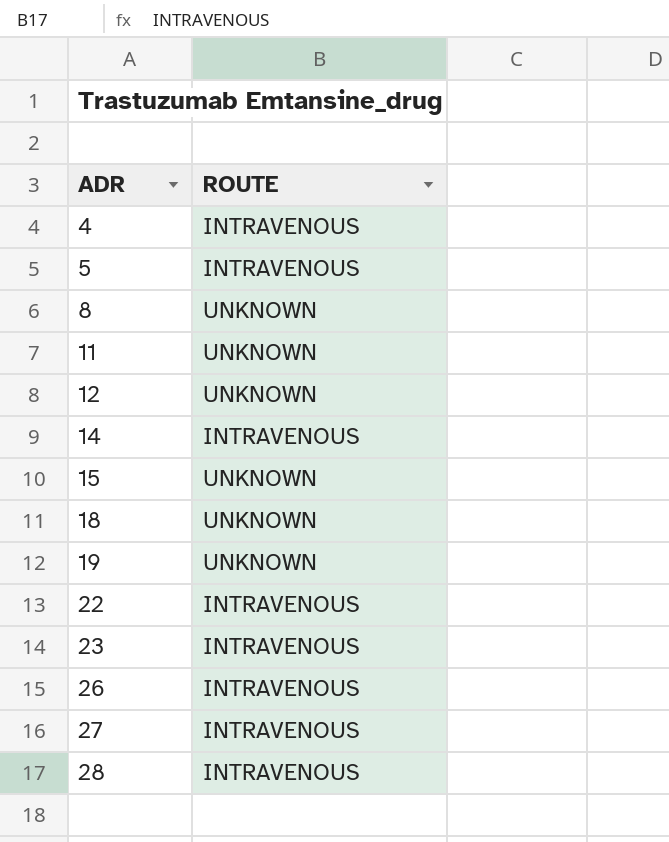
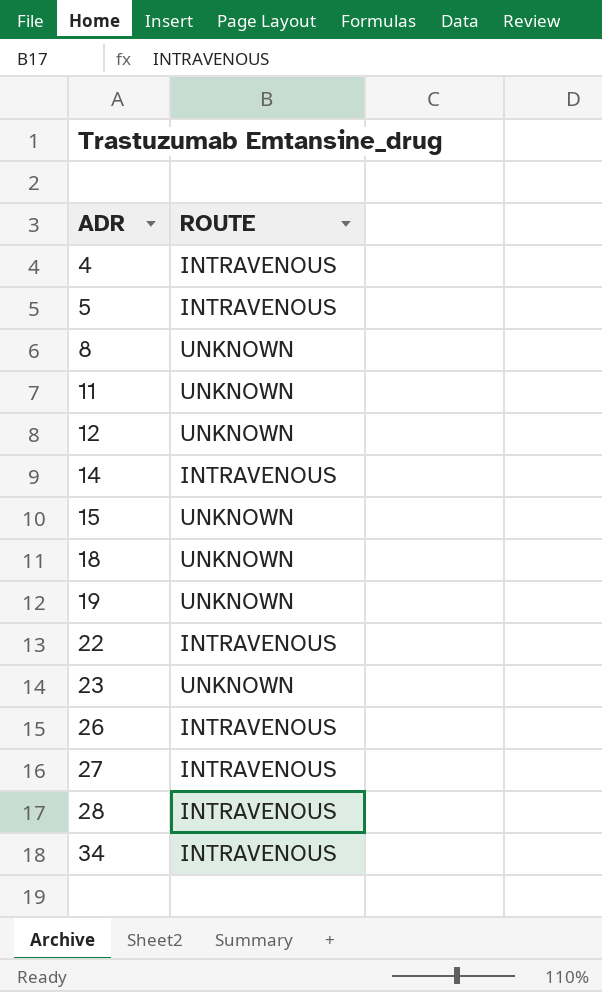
23 | ROUTE: INTRAVENOUS -> UNKNOWN
row 34: none -> INTRAVENOUS

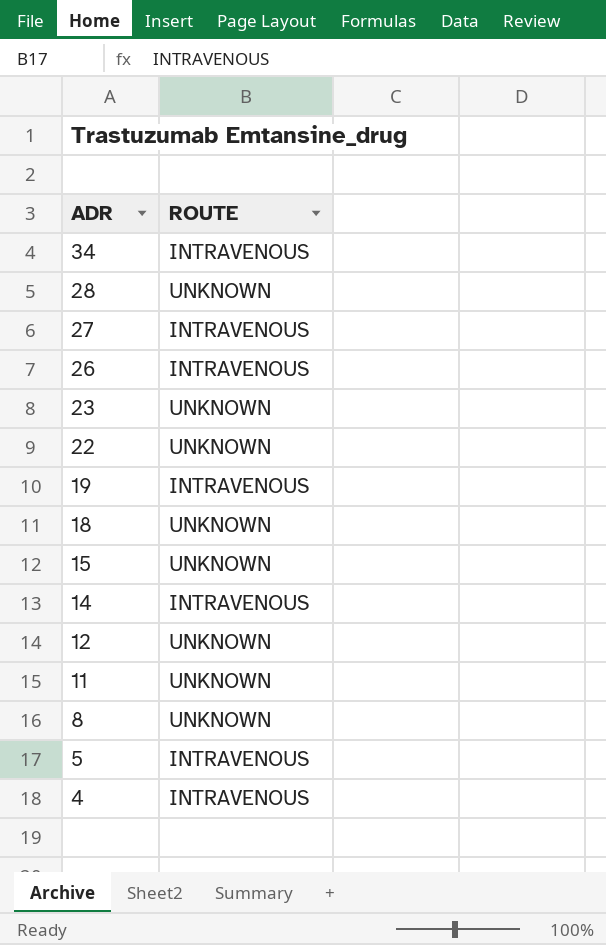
row order: ADR ascending -> ADR descending
28 | ROUTE: INTRAVENOUS -> UNKNOWN
22 | ROUTE: INTRAVENOUS -> UNKNOWN
19 | ROUTE: UNKNOWN -> INTRAVENOUS

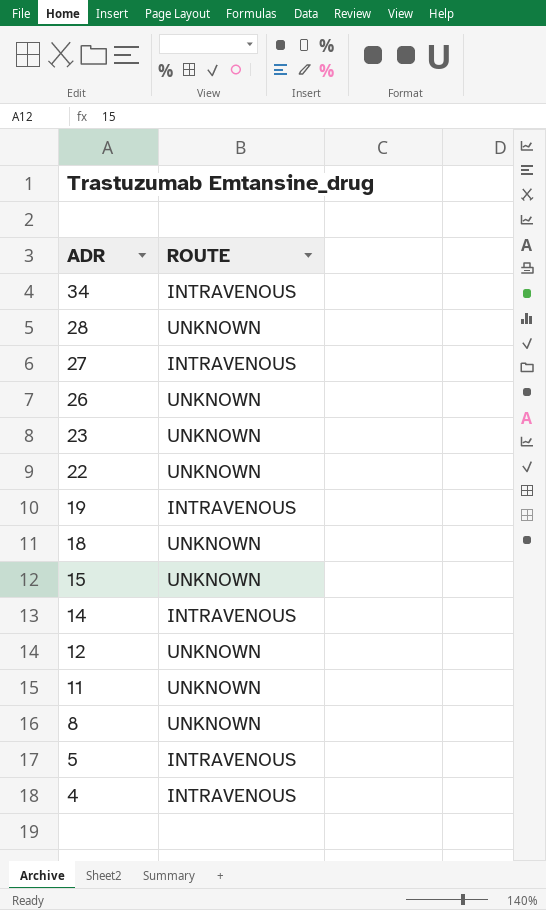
26 | ROUTE: INTRAVENOUS -> UNKNOWN

